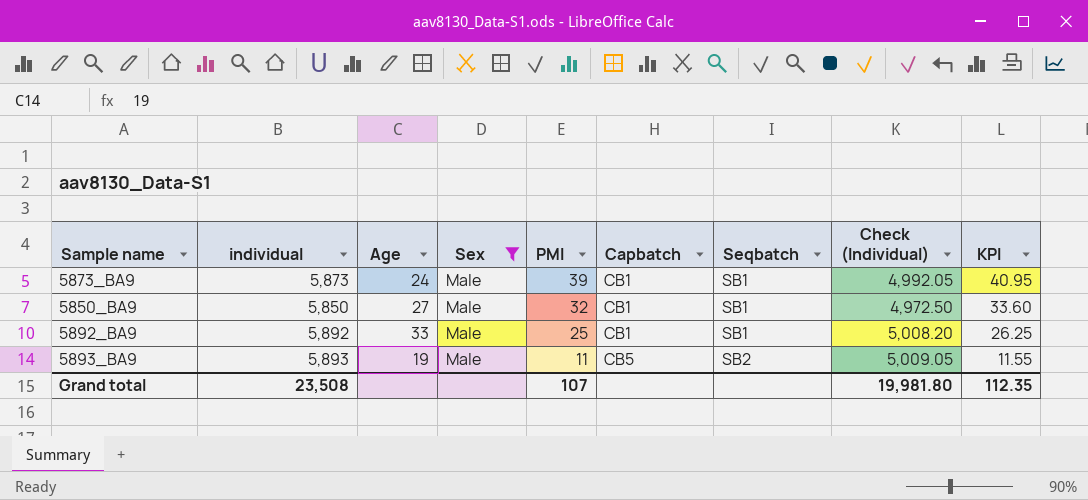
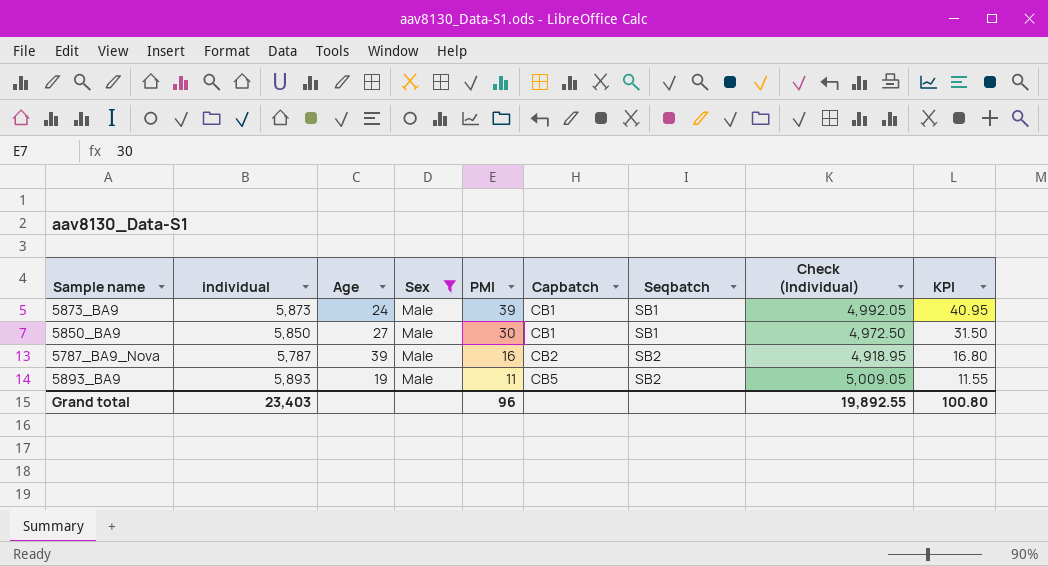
row 5892_BA9: 5,892 | 33 | Male | 25 | CB1 | SB1 | 5,008.20 | 26.25 -> none
5850_BA9 | PMI: 32 -> 30
5850_BA9 | KPI: 33.60 -> 31.50
row 5787_BA9_Nova: none -> 5,787 | 39 | Male | 16 | CB2 | SB2 | 4,918.95 | 16.80
Grand total | individual: 23,508 -> 23,403
Grand total | PMI: 107 -> 96
Grand total | Check (Individual): 19,981.80 -> 19,892.55
Grand total | KPI: 112.35 -> 100.80

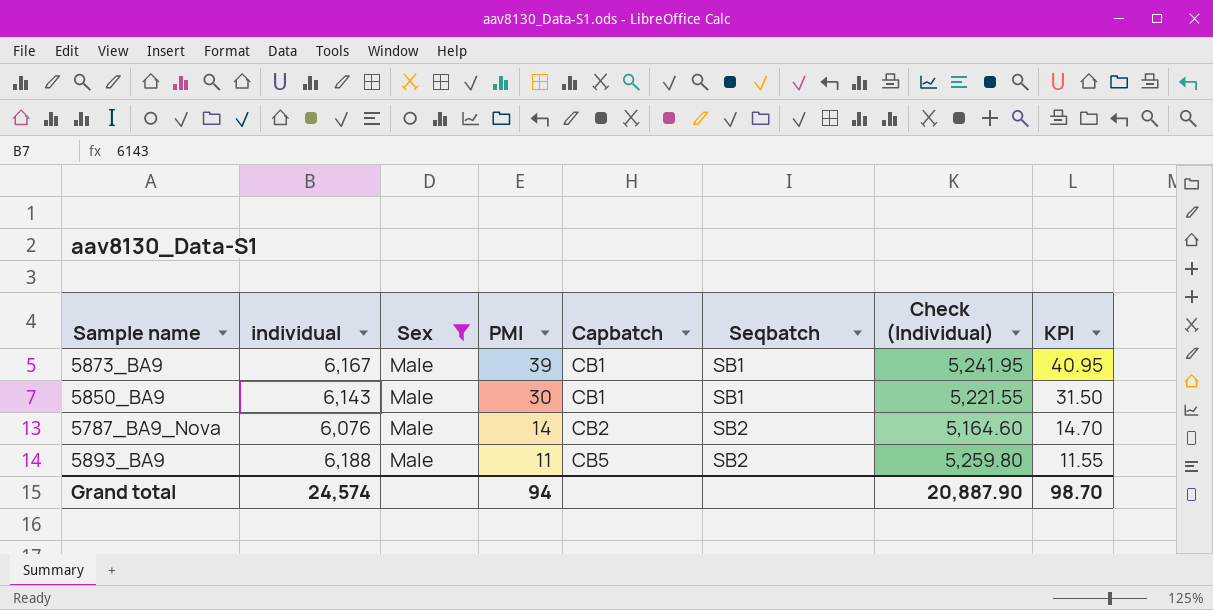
column Age | position: 3 -> none
5873_BA9 | individual: 5,873 -> 6,167
5873_BA9 | Check (Individual): 4,992.05 -> 5,241.95
5850_BA9 | individual: 5,850 -> 6,143
5850_BA9 | Check (Individual): 4,972.50 -> 5,221.55
5787_BA9_Nova | individual: 5,787 -> 6,076
5787_BA9_Nova | PMI: 16 -> 14
5787_BA9_Nova | Check (Individual): 4,918.95 -> 5,164.60
5787_BA9_Nova | KPI: 16.80 -> 14.70
5893_BA9 | individual: 5,893 -> 6,188
5893_BA9 | Check (Individual): 5,009.05 -> 5,259.80
Grand total | individual: 23,403 -> 24,574
Grand total | PMI: 96 -> 94
Grand total | Check (Individual): 19,892.55 -> 20,887.90
Grand total | KPI: 100.80 -> 98.70

